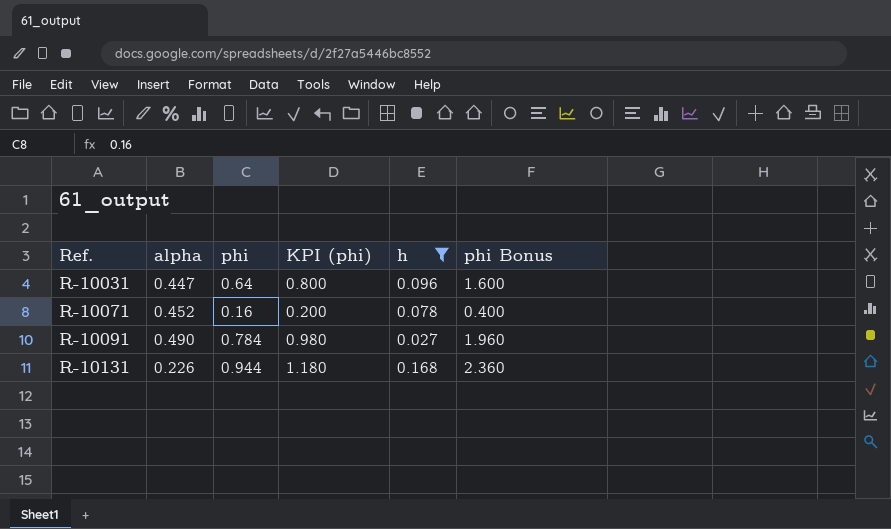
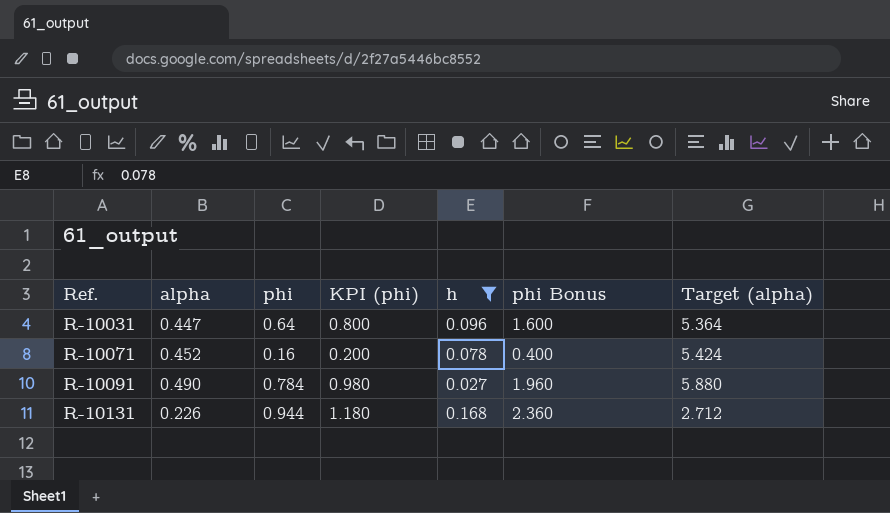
column Target (alpha) | formula: none -> [alpha] * 12

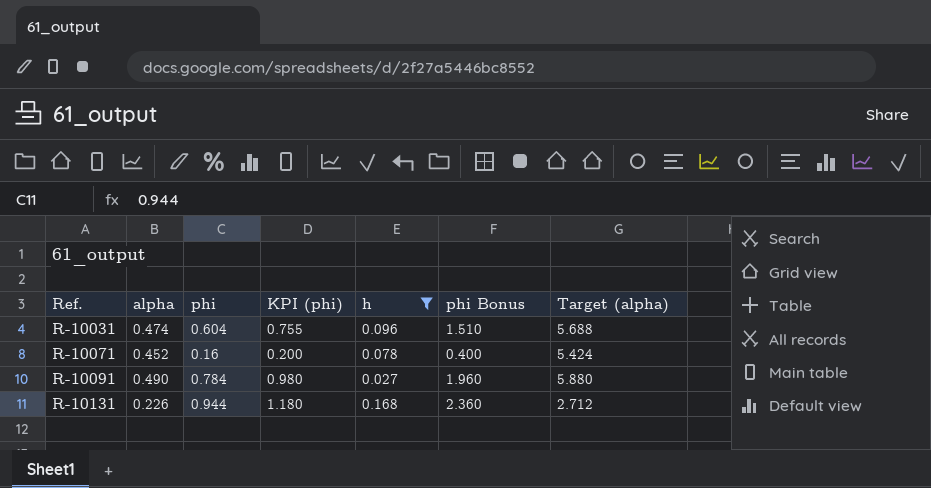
R-10031 | alpha: 0.447 -> 0.474
R-10031 | phi: 0.64 -> 0.604
R-10031 | KPI (phi): 0.800 -> 0.755
R-10031 | phi Bonus: 1.600 -> 1.510
R-10031 | Target (alpha): 5.364 -> 5.688

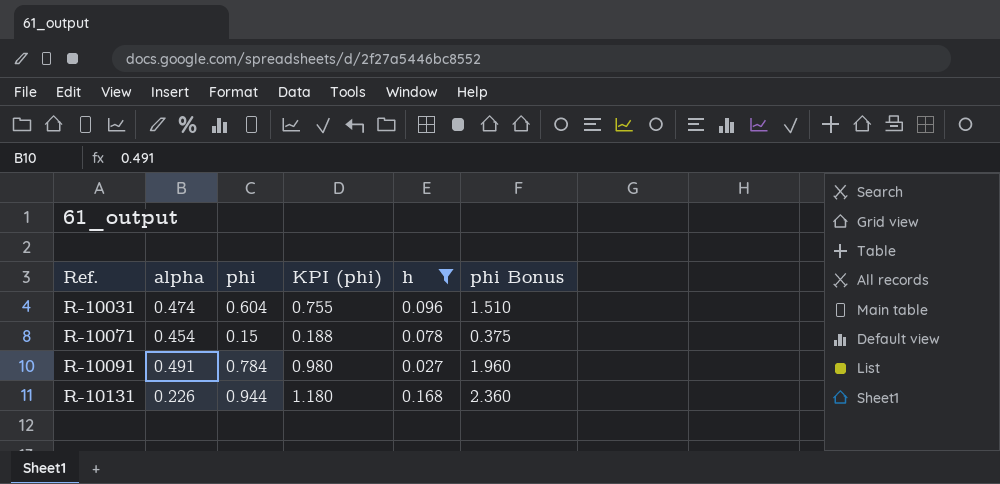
column Target (alpha) | formula: [alpha] * 12 -> none
R-10071 | alpha: 0.452 -> 0.454
R-10071 | phi: 0.16 -> 0.15
R-10071 | KPI (phi): 0.200 -> 0.188
R-10071 | phi Bonus: 0.400 -> 0.375
R-10091 | alpha: 0.490 -> 0.491

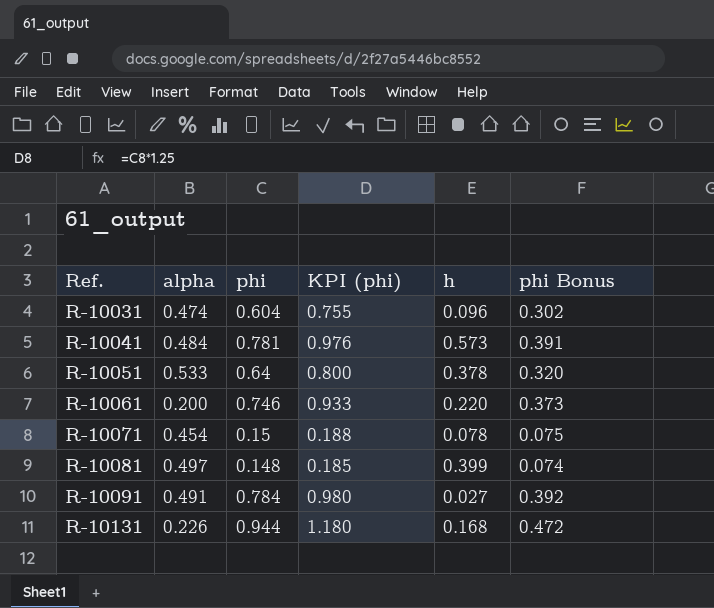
filter: h <= 0.168 -> none
column phi Bonus | formula: [phi] * 2.5 -> [phi] * 0.5

